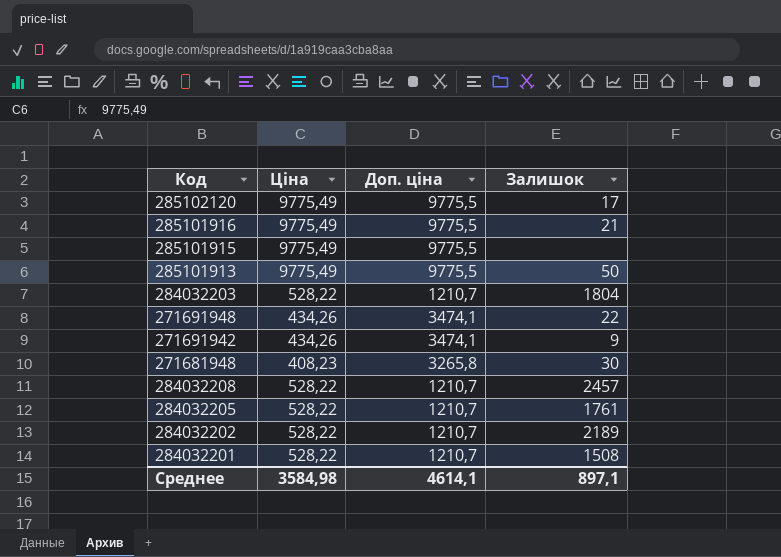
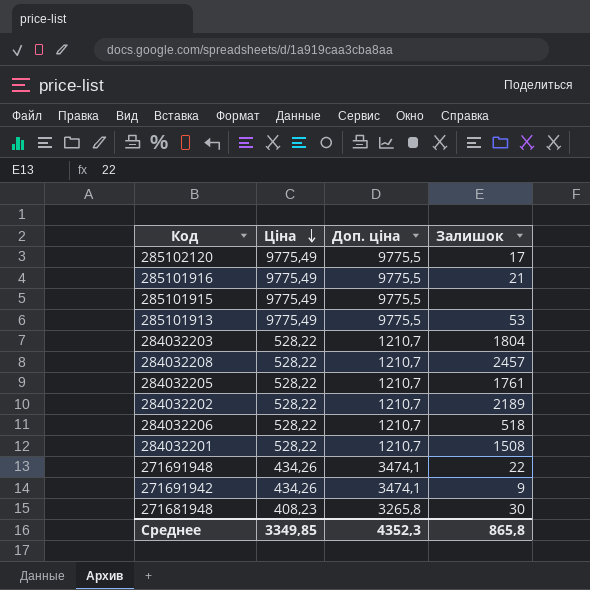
row order: none -> Ціна descending
285101913 | Залишок: 50 -> 53
row 284032206: none -> 528,22 | 1210,7 | 518
Среднее | Ціна: 3584,98 -> 3349,85
Среднее | Доп. ціна: 4614,1 -> 4352,3
Среднее | Залишок: 897,1 -> 865,8

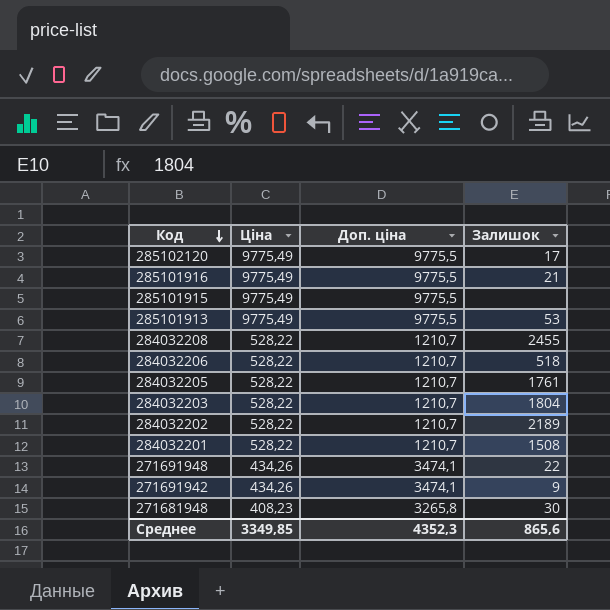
row order: Ціна descending -> Код descending
284032208 | Залишок: 2457 -> 2455
Среднее | Залишок: 865,8 -> 865,6

